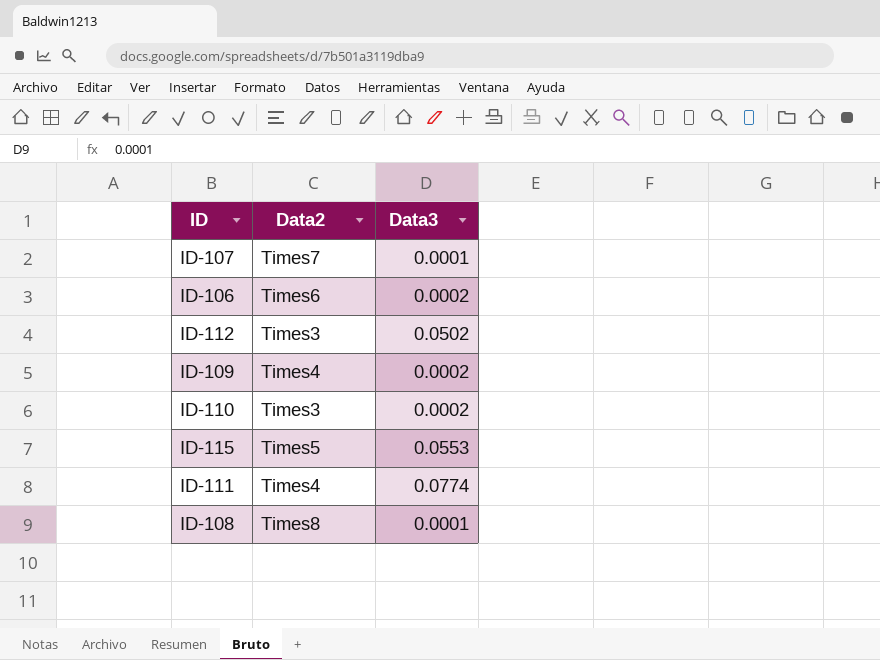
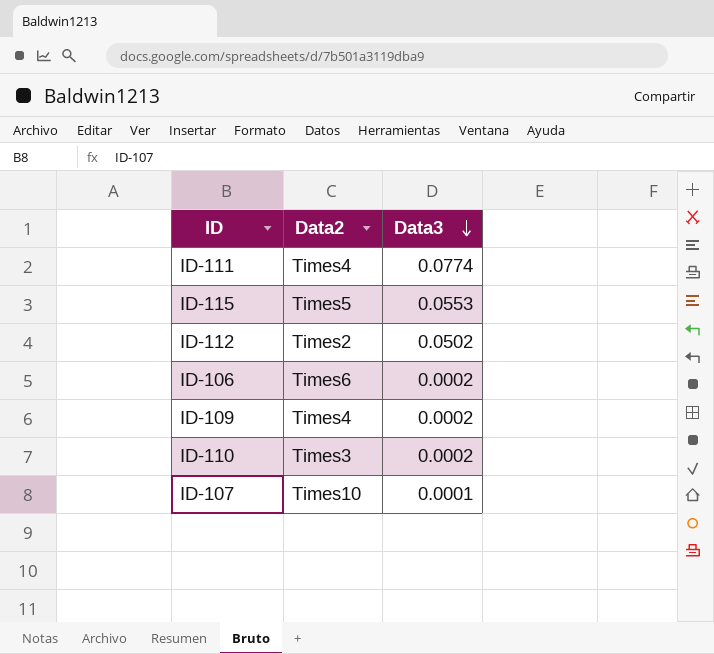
row order: none -> Data3 descending
row ID-108: Times8 | 0.0001 -> none
ID-112 | Data2: Times3 -> Times2
ID-107 | Data2: Times7 -> Times10

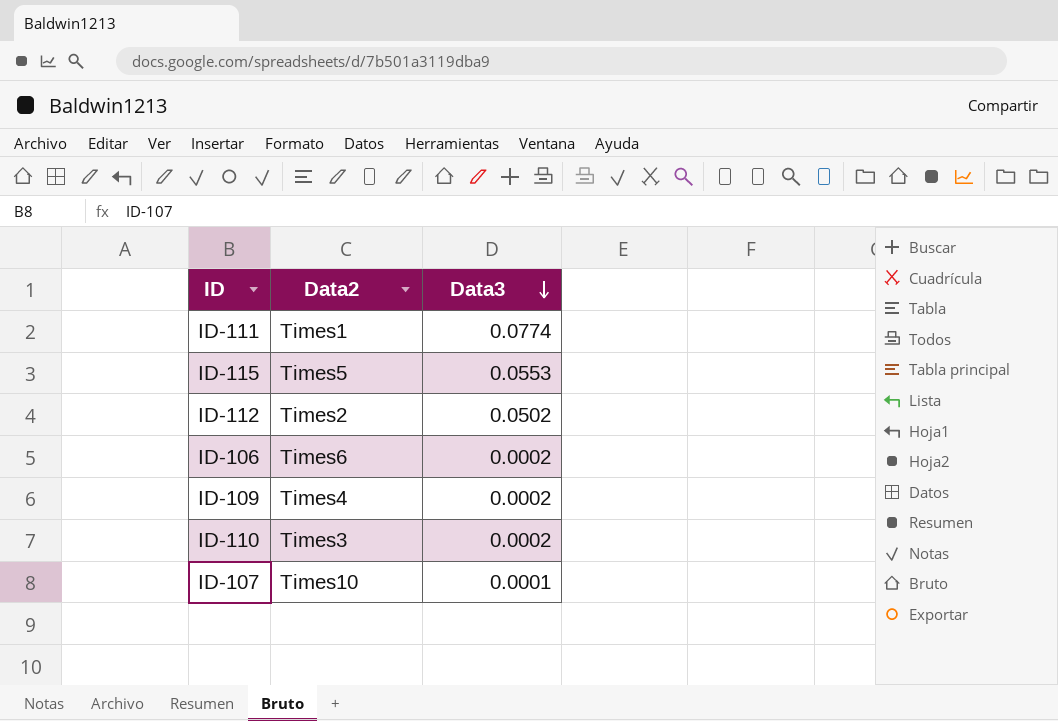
ID-111 | Data2: Times4 -> Times1

